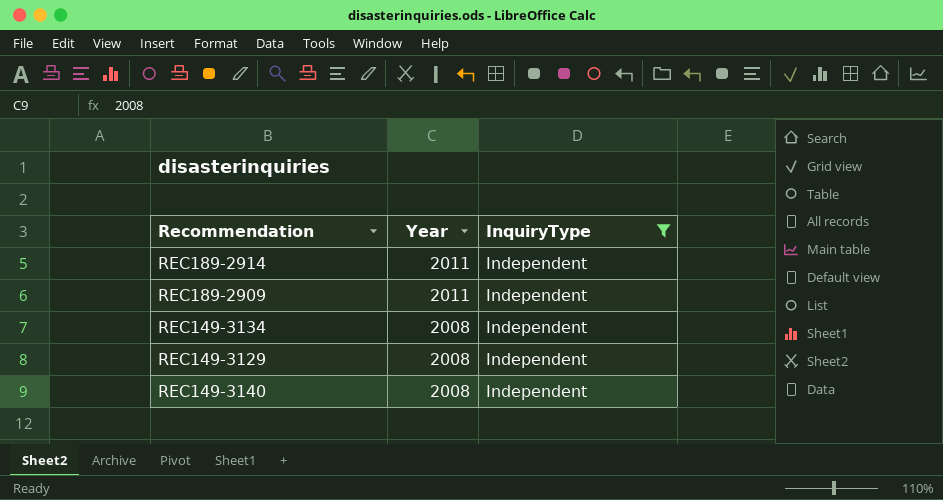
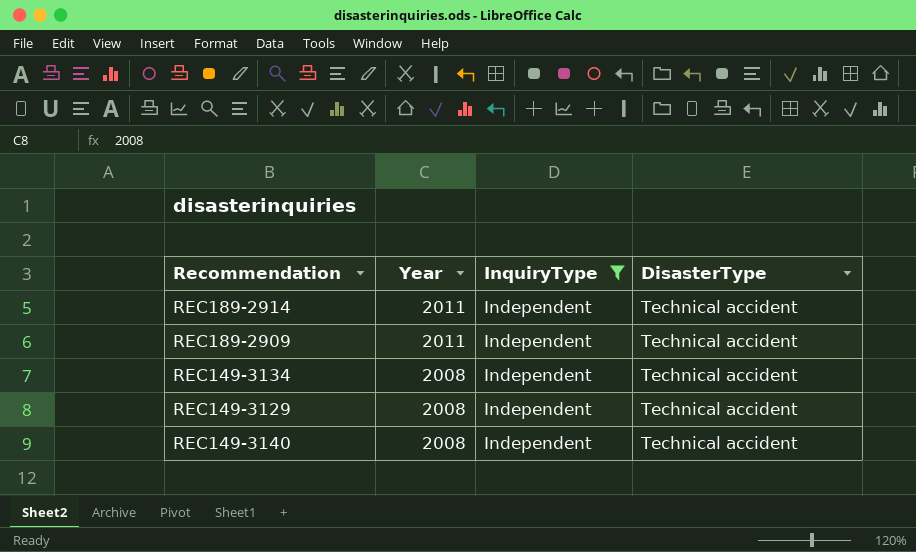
column DisasterType | position: none -> 4

